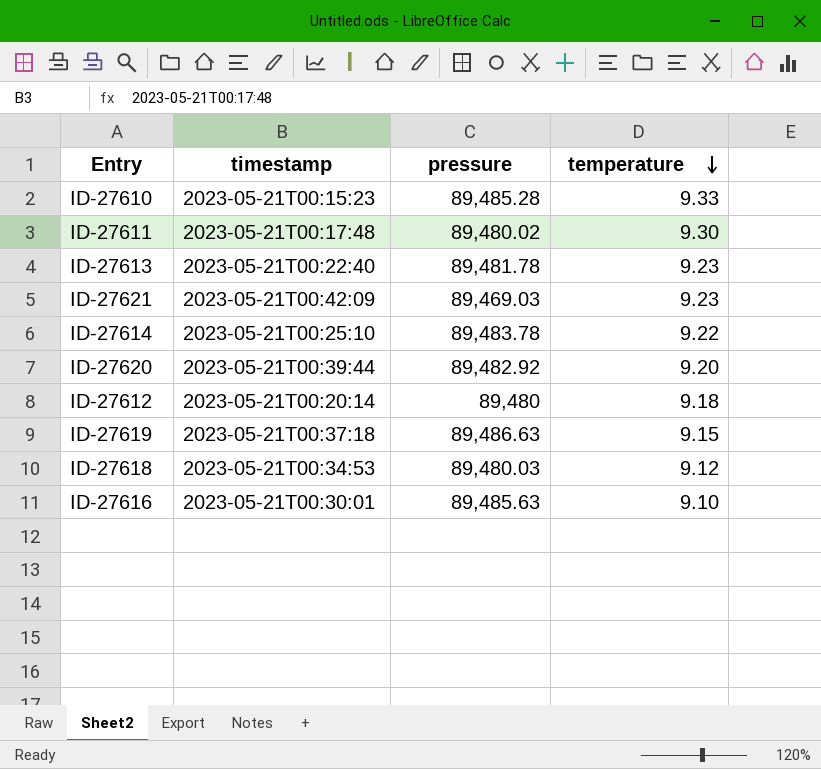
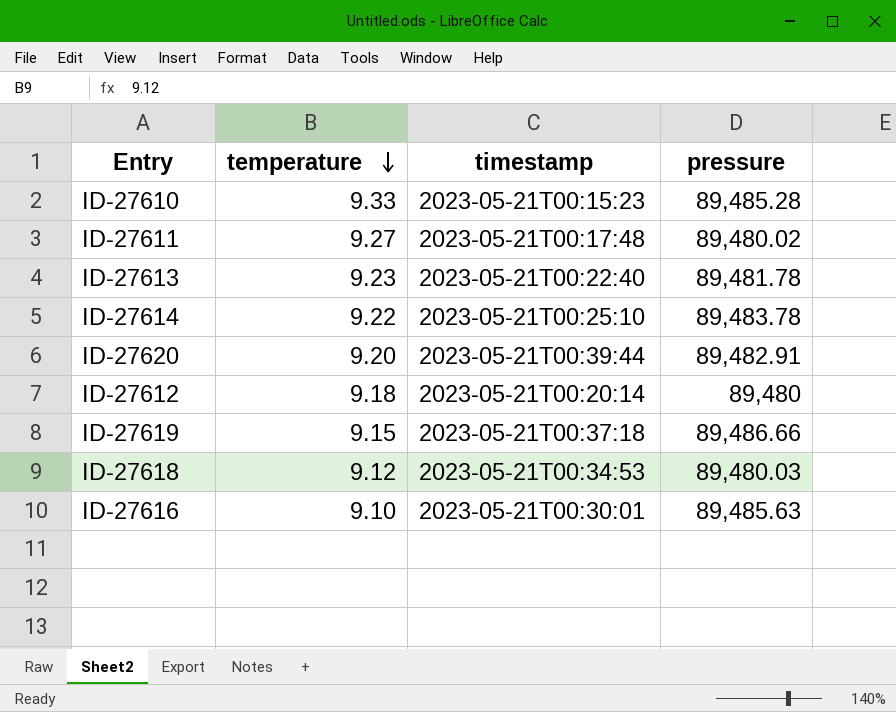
column temperature | position: 4 -> 2
row ID-27621: 2023-05-21T00:42:09 | 89,469.03 | 9.23 -> none
ID-27611 | temperature: 9.30 -> 9.27
ID-27620 | pressure: 89,482.92 -> 89,482.91
ID-27619 | pressure: 89,486.63 -> 89,486.66

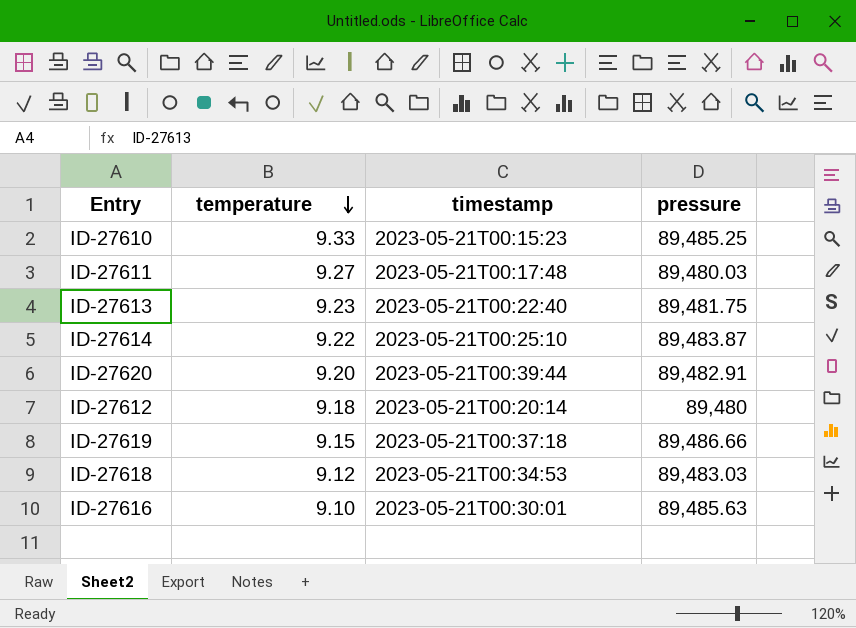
ID-27610 | pressure: 89,485.28 -> 89,485.25
ID-27611 | pressure: 89,480.02 -> 89,480.03
ID-27613 | pressure: 89,481.78 -> 89,481.75
ID-27614 | pressure: 89,483.78 -> 89,483.87
ID-27618 | pressure: 89,480.03 -> 89,483.03

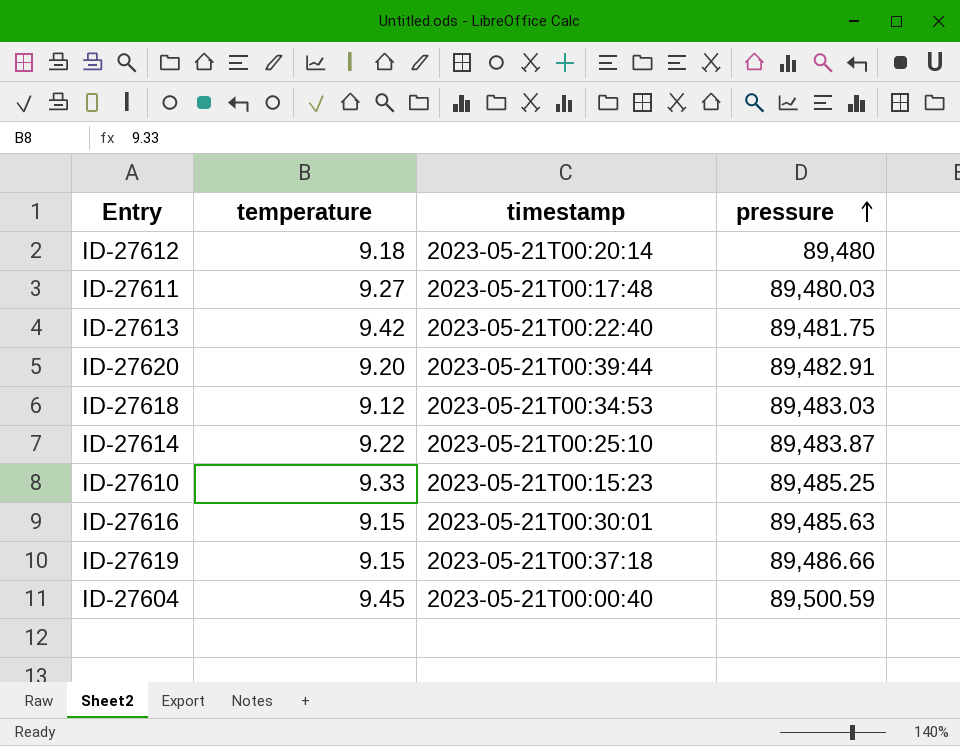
row order: temperature descending -> pressure ascending
ID-27613 | temperature: 9.23 -> 9.42
ID-27616 | temperature: 9.10 -> 9.15
row ID-27604: none -> 9.45 | 2023-05-21T00:00:40 | 89,500.59

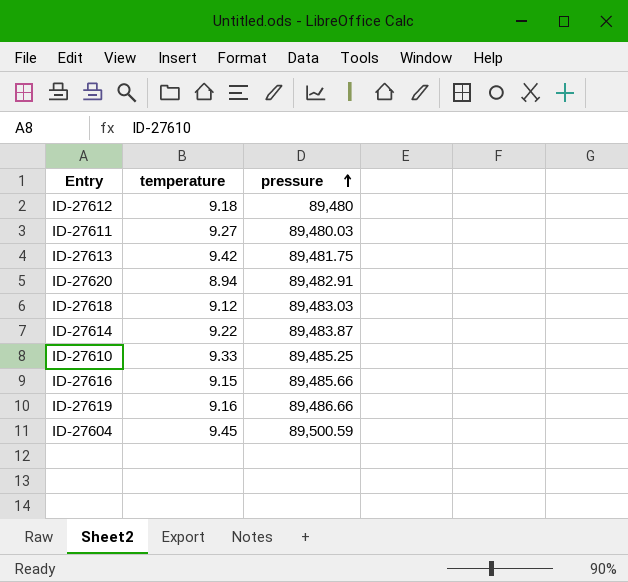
column timestamp | position: 3 -> none
ID-27620 | temperature: 9.20 -> 8.94
ID-27616 | pressure: 89,485.63 -> 89,485.66
ID-27619 | temperature: 9.15 -> 9.16

